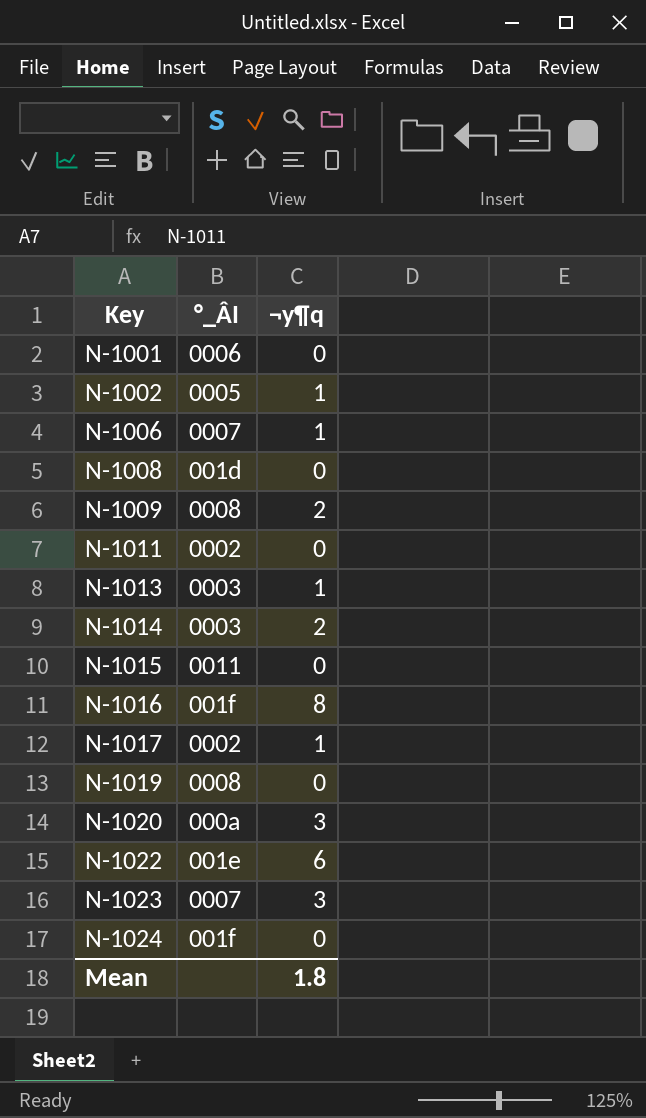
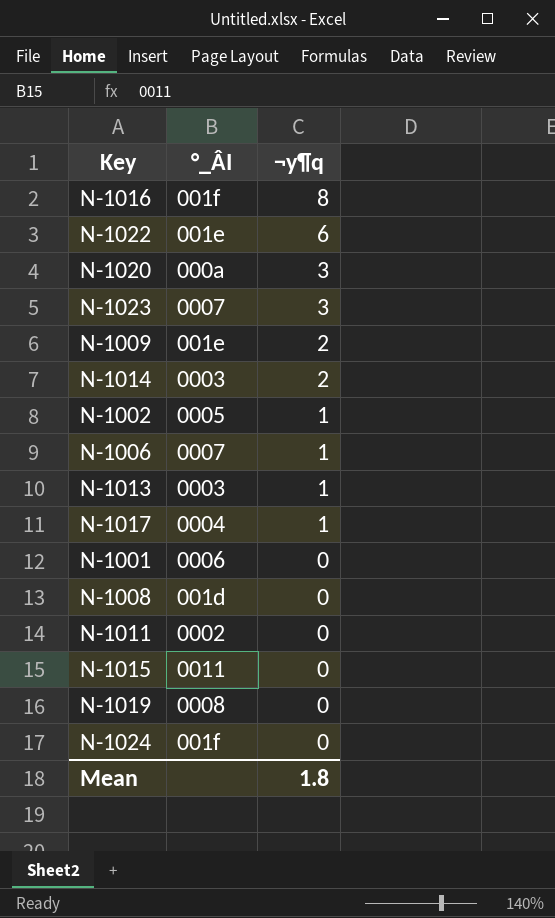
row order: Key ascending -> ¬y¶q descending
N-1009 | °_ÂI: 0008 -> 001e
N-1017 | °_ÂI: 0002 -> 0004

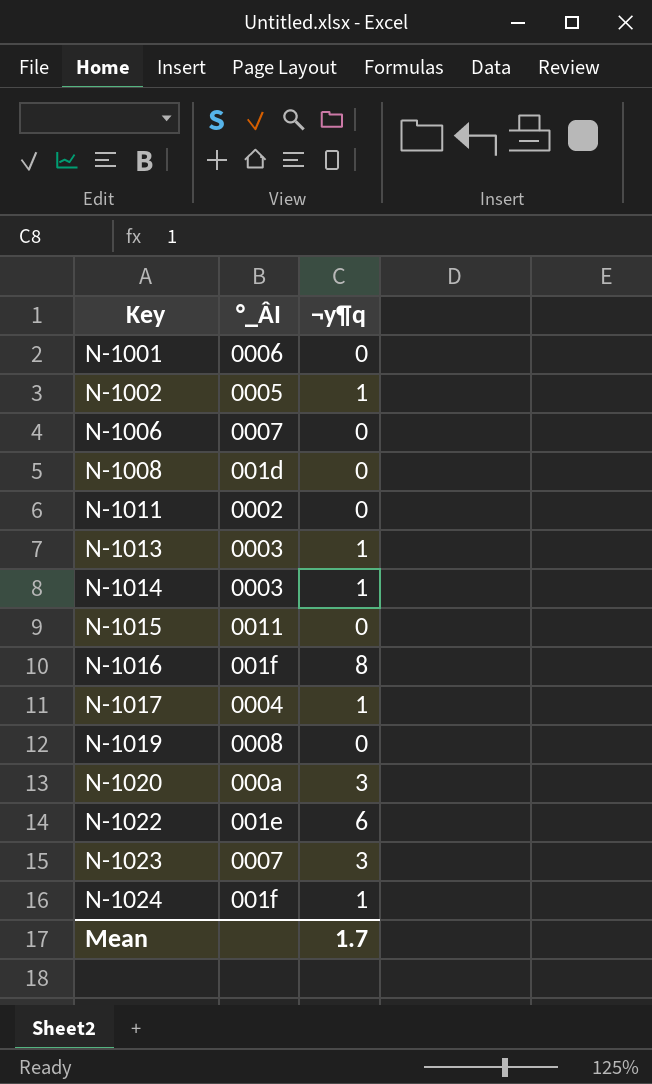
row order: ¬y¶q descending -> Key ascending
row N-1009: 001e | 2 -> none
N-1006 | ¬y¶q: 1 -> 0
N-1014 | ¬y¶q: 2 -> 1
N-1024 | ¬y¶q: 0 -> 1
Mean | ¬y¶q: 1.8 -> 1.7

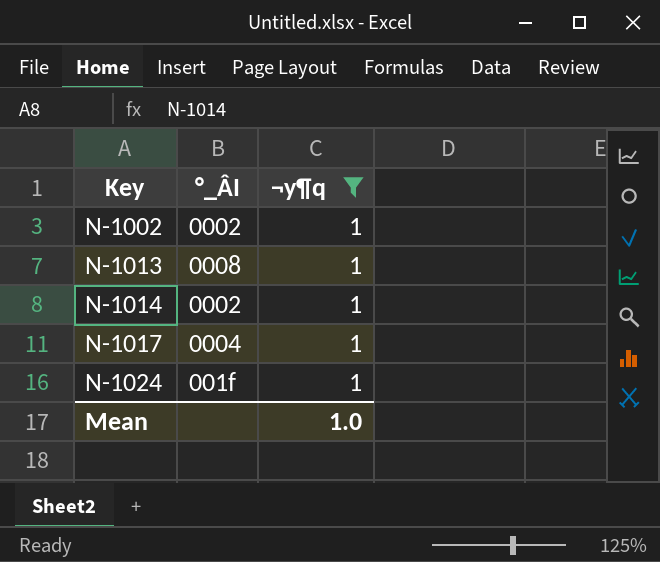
filter: none -> ¬y¶q = 1
N-1002 | °_ÂI: 0005 -> 0002
N-1013 | °_ÂI: 0003 -> 0008
N-1014 | °_ÂI: 0003 -> 0002
Mean | ¬y¶q: 1.7 -> 1.0

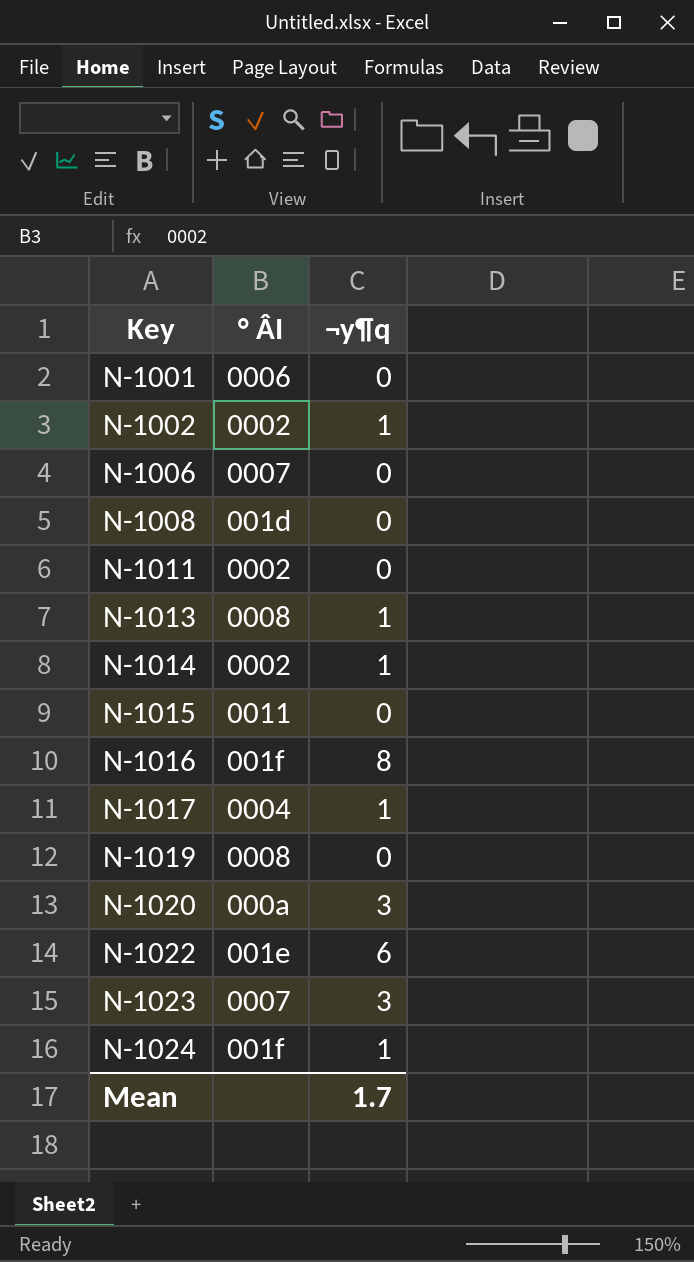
filter: ¬y¶q = 1 -> none
column name: °_ÂI -> ° ÂI
Mean | ¬y¶q: 1.0 -> 1.7

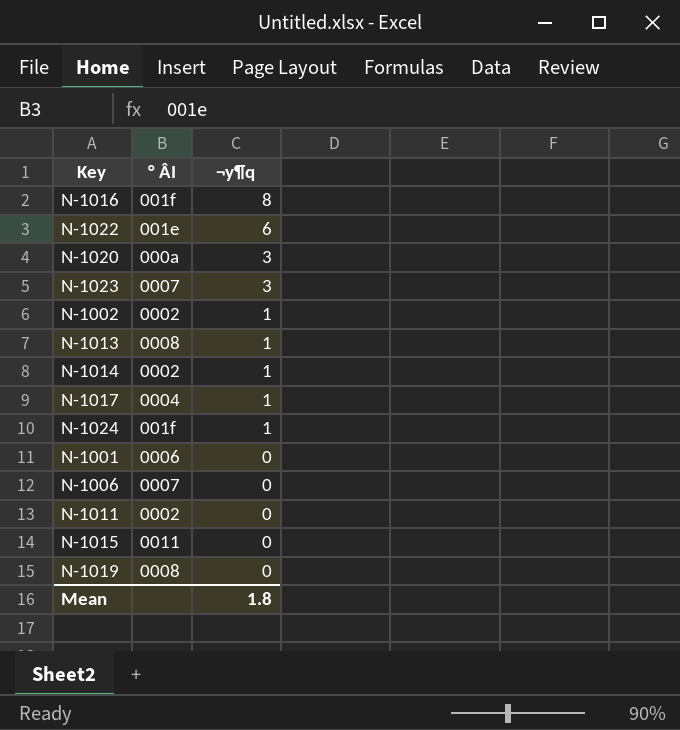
row order: Key ascending -> ¬y¶q descending
row N-1008: 001d | 0 -> none
Mean | ¬y¶q: 1.7 -> 1.8

